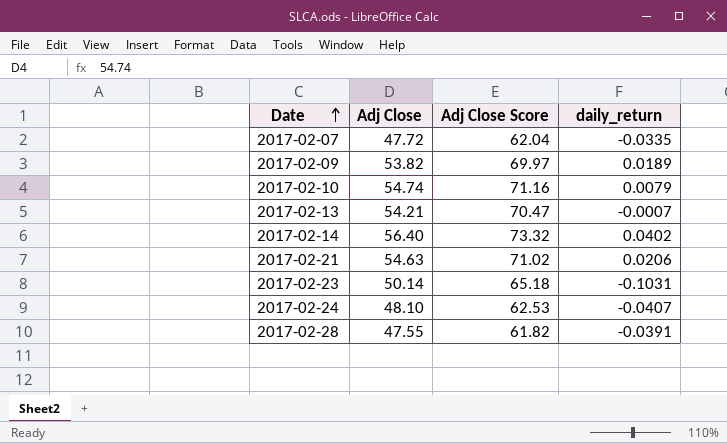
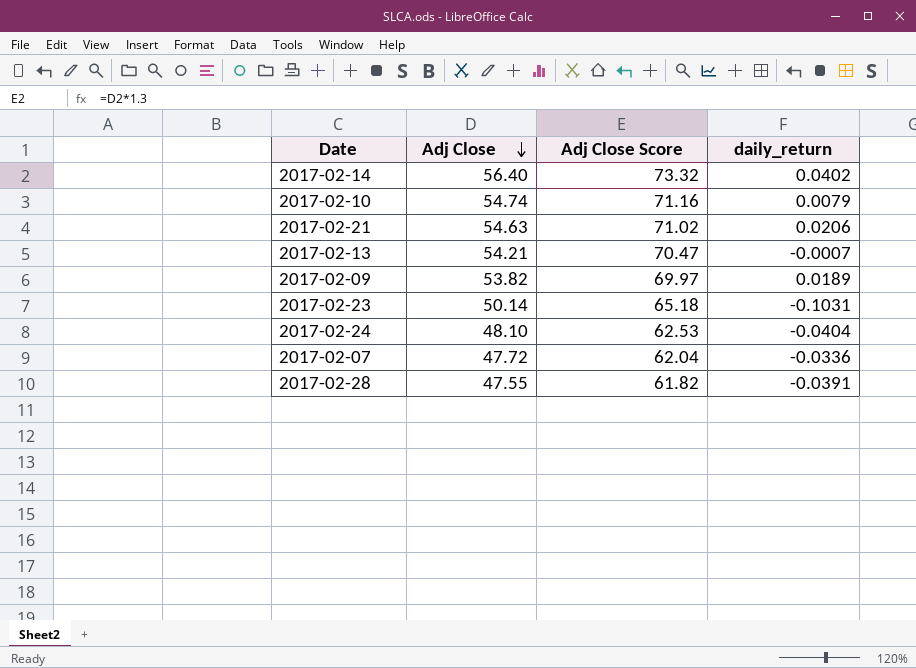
row order: Date ascending -> Adj Close descending
2017-02-24 | daily_return: -0.0407 -> -0.0404
2017-02-07 | daily_return: -0.0335 -> -0.0336

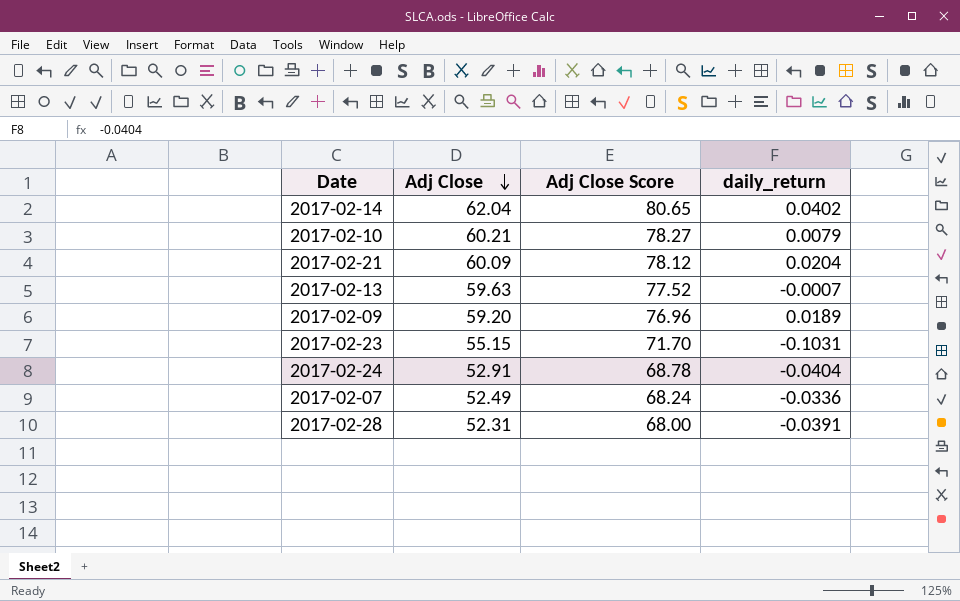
2017-02-14 | Adj Close: 56.40 -> 62.04
2017-02-14 | Adj Close Score: 73.32 -> 80.65
2017-02-10 | Adj Close: 54.74 -> 60.21
2017-02-10 | Adj Close Score: 71.16 -> 78.27
2017-02-21 | Adj Close: 54.63 -> 60.09
2017-02-21 | Adj Close Score: 71.02 -> 78.12
2017-02-21 | daily_return: 0.0206 -> 0.0204
2017-02-13 | Adj Close: 54.21 -> 59.63
2017-02-13 | Adj Close Score: 70.47 -> 77.52
2017-02-09 | Adj Close: 53.82 -> 59.20
2017-02-09 | Adj Close Score: 69.97 -> 76.96
2017-02-23 | Adj Close: 50.14 -> 55.15
2017-02-23 | Adj Close Score: 65.18 -> 71.70
2017-02-24 | Adj Close: 48.10 -> 52.91
2017-02-24 | Adj Close Score: 62.53 -> 68.78
2017-02-07 | Adj Close: 47.72 -> 52.49
2017-02-07 | Adj Close Score: 62.04 -> 68.24
2017-02-28 | Adj Close: 47.55 -> 52.31
2017-02-28 | Adj Close Score: 61.82 -> 68.00

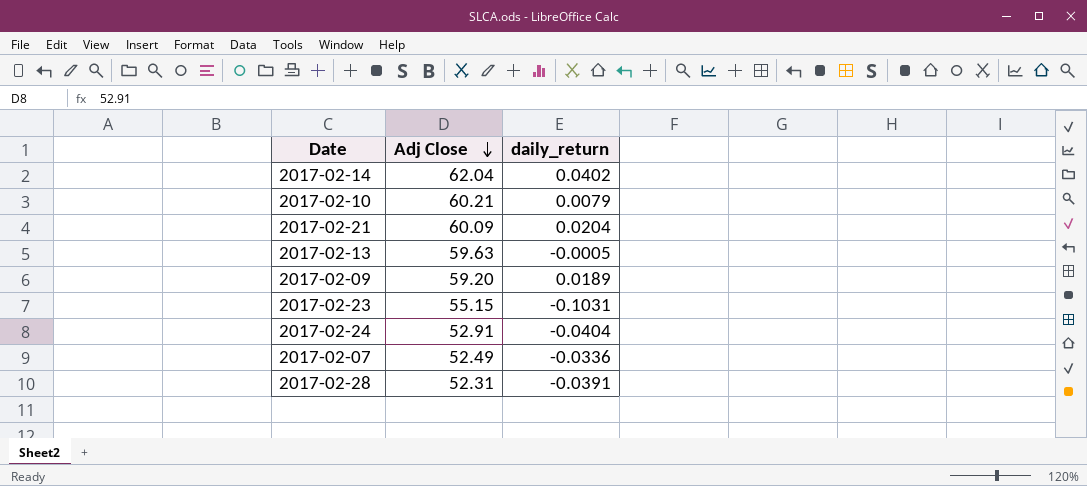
column Adj Close Score | formula: [Adj Close] * 1.3 -> none
2017-02-13 | daily_return: -0.0007 -> -0.0005

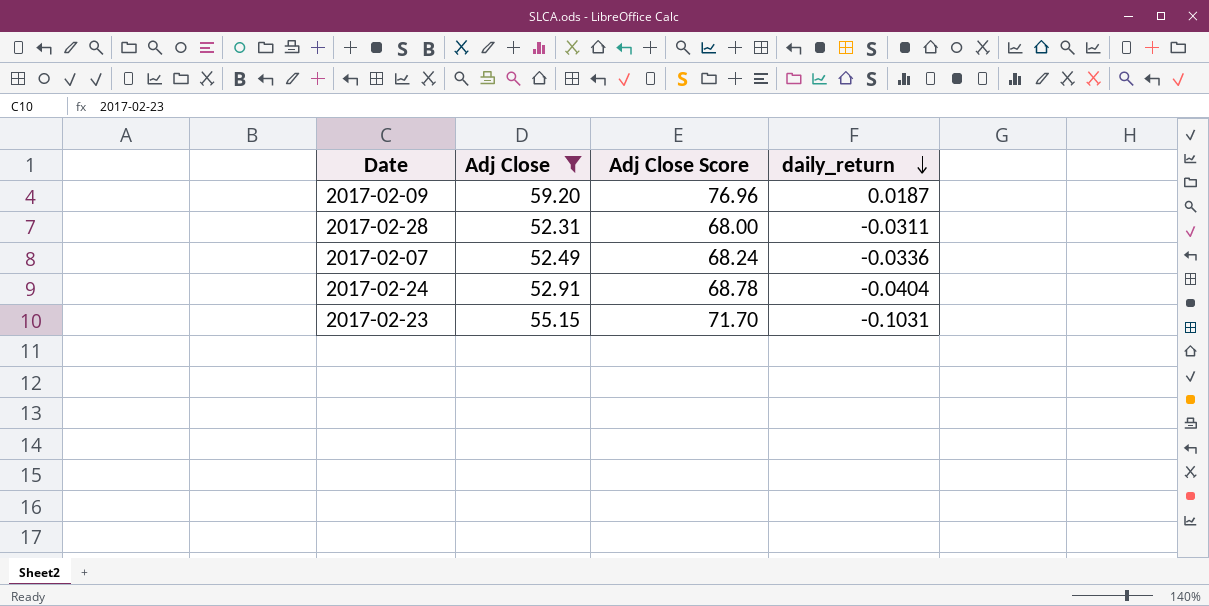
filter: none -> Adj Close <= 59.20
row order: Adj Close descending -> daily_return descending
column Adj Close Score | formula: none -> [Adj Close] * 1.3
2017-02-09 | daily_return: 0.0189 -> 0.0187
2017-02-28 | daily_return: -0.0391 -> -0.0311

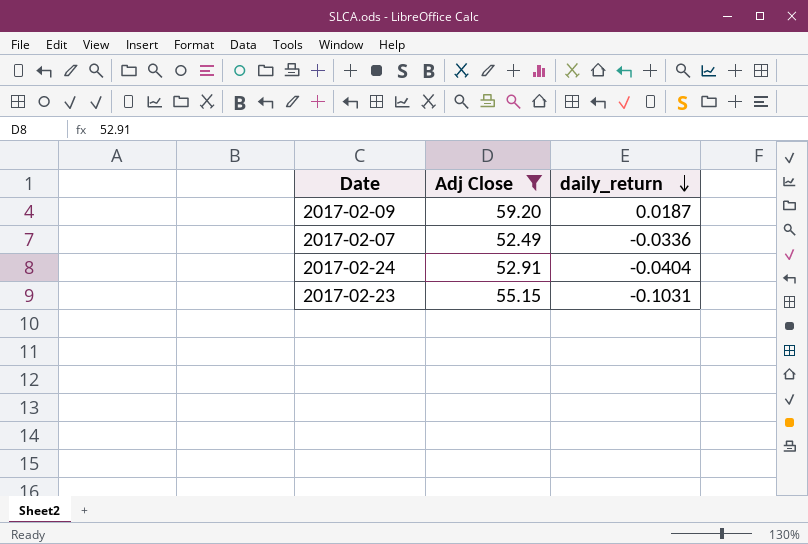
column Adj Close Score | formula: [Adj Close] * 1.3 -> none
row 2017-02-28: 52.31 | 68.00 | -0.0311 -> none

